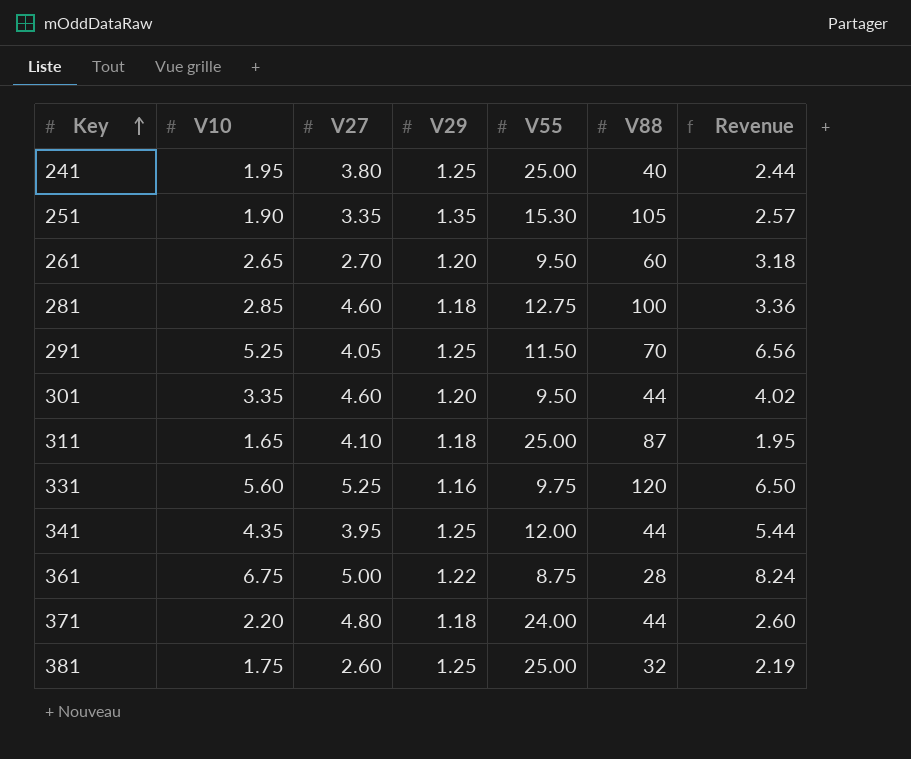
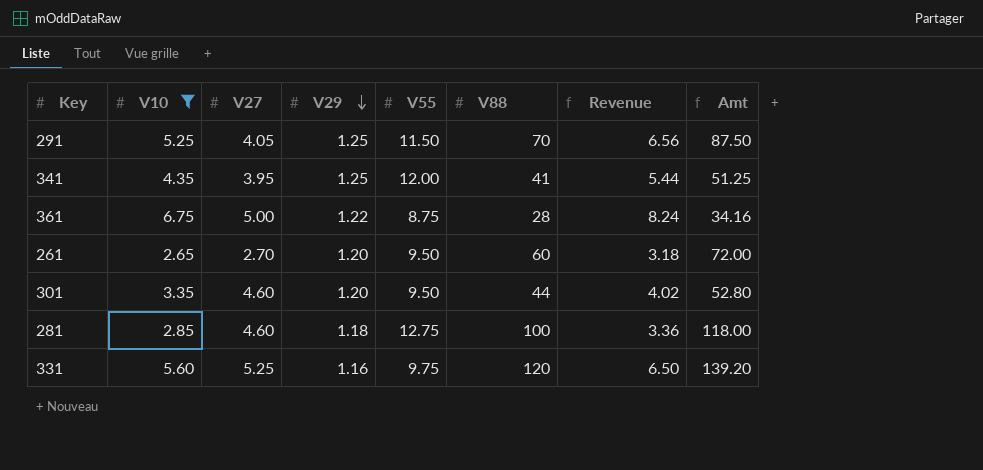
filter: none -> V10 >= 2.65
row order: Key ascending -> V29 descending
column Amt | formula: none -> [V29] * [V88]
341 | V88: 44 -> 41

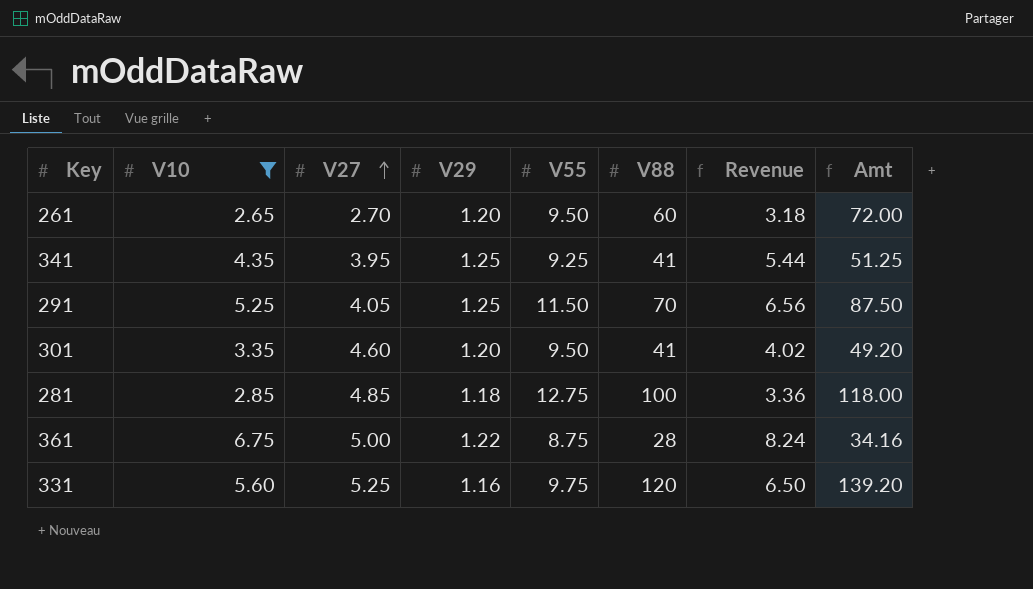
row order: V29 descending -> V27 ascending
341 | V55: 12.00 -> 9.25
301 | V88: 44 -> 41
301 | Amt: 52.80 -> 49.20
281 | V27: 4.60 -> 4.85

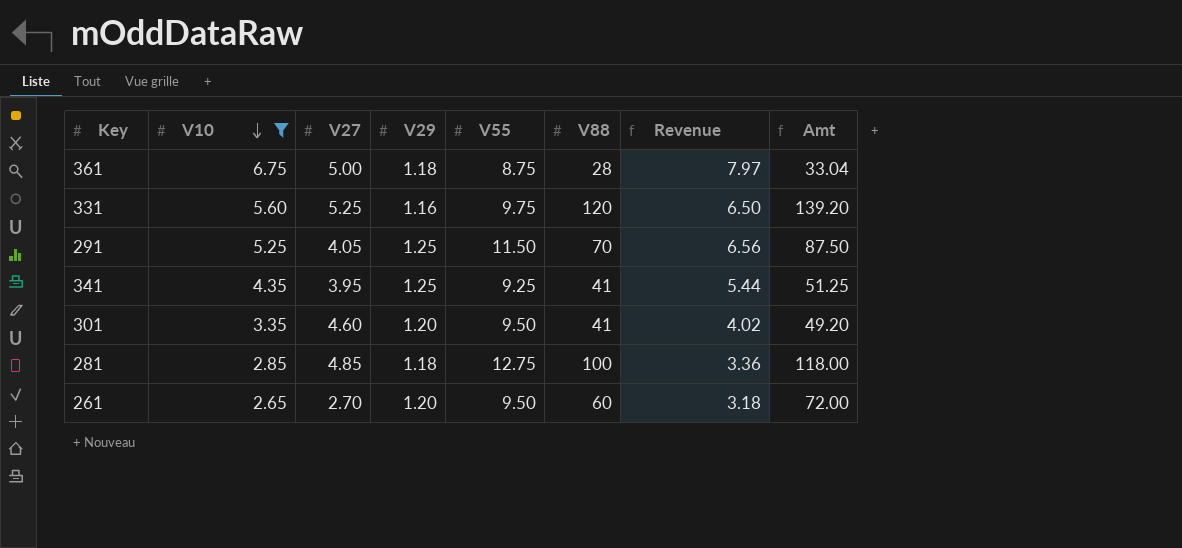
row order: V27 ascending -> V10 descending
361 | V29: 1.22 -> 1.18
361 | Revenue: 8.24 -> 7.97
361 | Amt: 34.16 -> 33.04

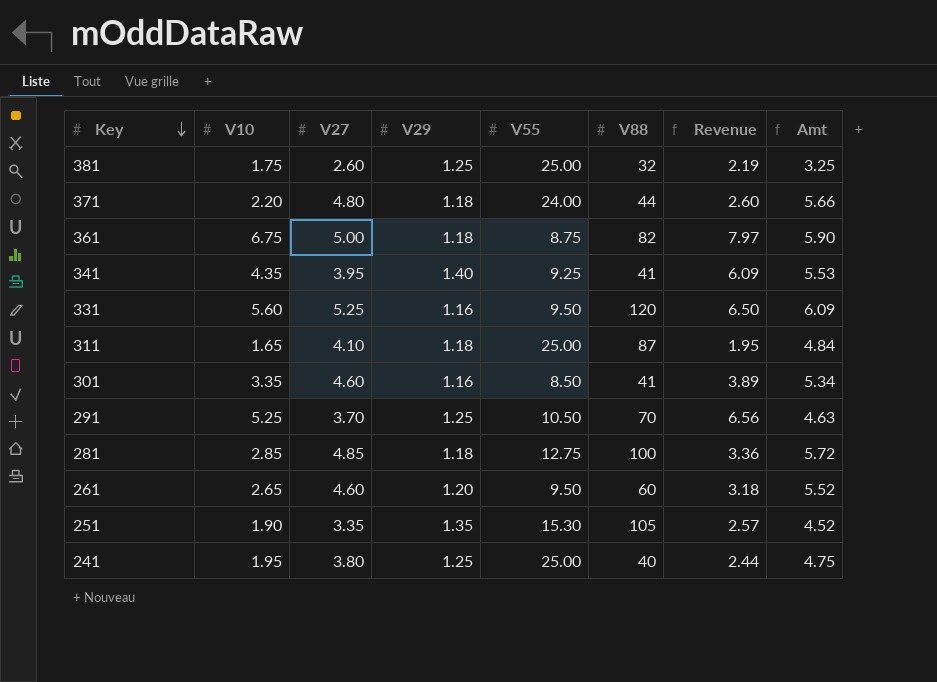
filter: V10 >= 2.65 -> none
row order: V10 descending -> Key descending
column Amt | formula: [V29] * [V88] -> [V27] * [V29]
361 | V88: 28 -> 82
341 | V29: 1.25 -> 1.40
341 | Revenue: 5.44 -> 6.09
331 | V55: 9.75 -> 9.50
301 | V29: 1.20 -> 1.16
301 | V55: 9.50 -> 8.50
301 | Revenue: 4.02 -> 3.89
291 | V27: 4.05 -> 3.70
291 | V55: 11.50 -> 10.50
261 | V27: 2.70 -> 4.60

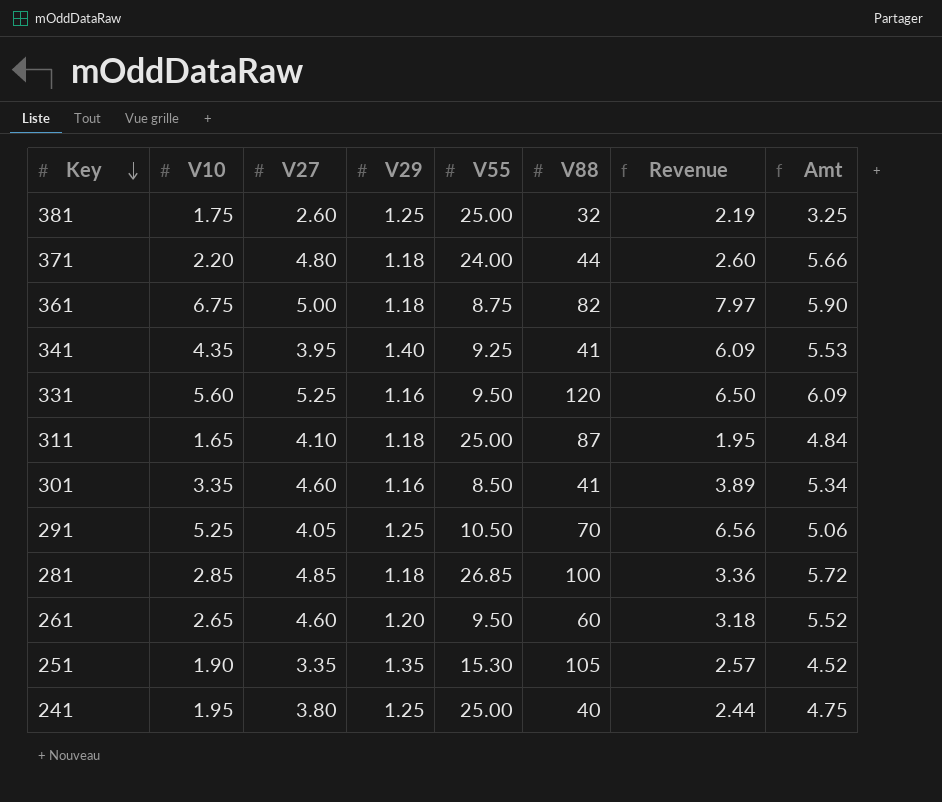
291 | V27: 3.70 -> 4.05
291 | Amt: 4.63 -> 5.06
281 | V55: 12.75 -> 26.85

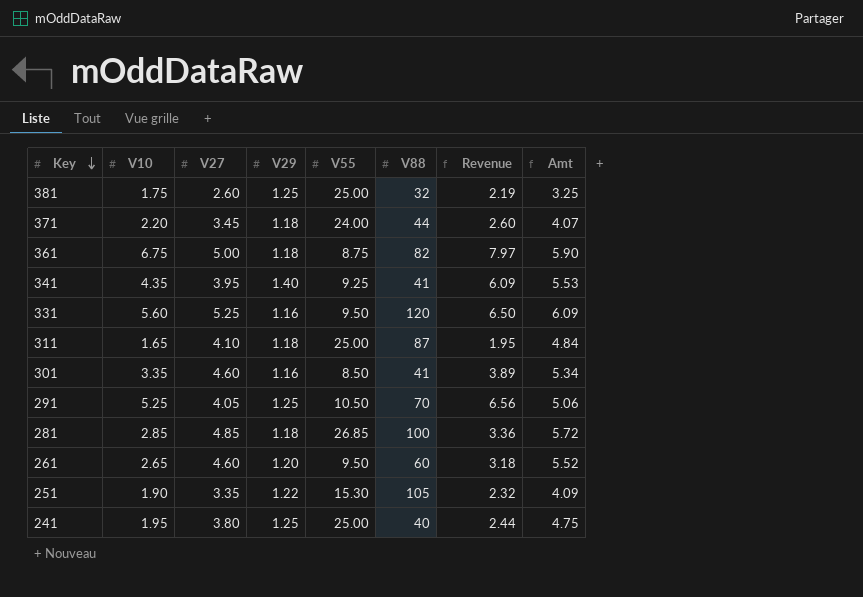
371 | V27: 4.80 -> 3.45
371 | Amt: 5.66 -> 4.07
251 | V29: 1.35 -> 1.22
251 | Revenue: 2.57 -> 2.32
251 | Amt: 4.52 -> 4.09

